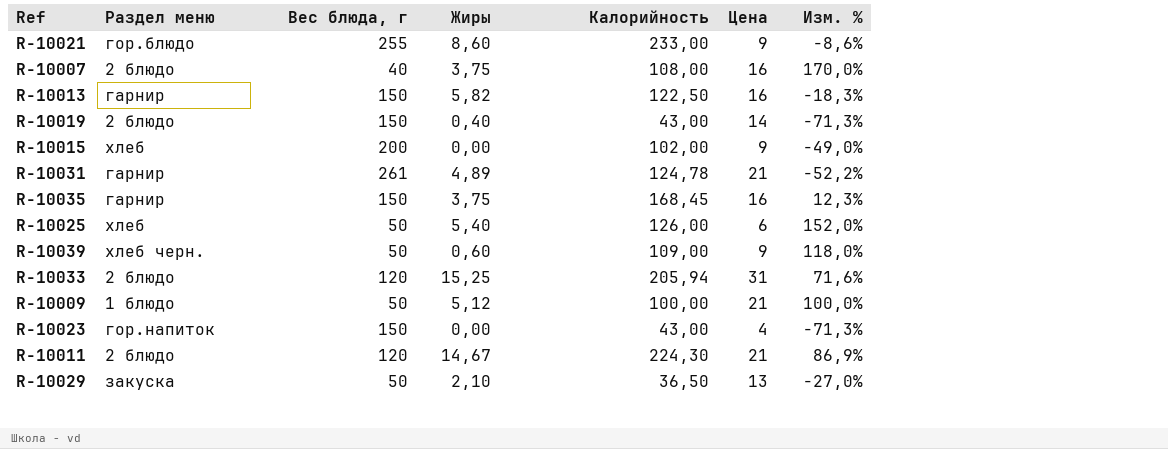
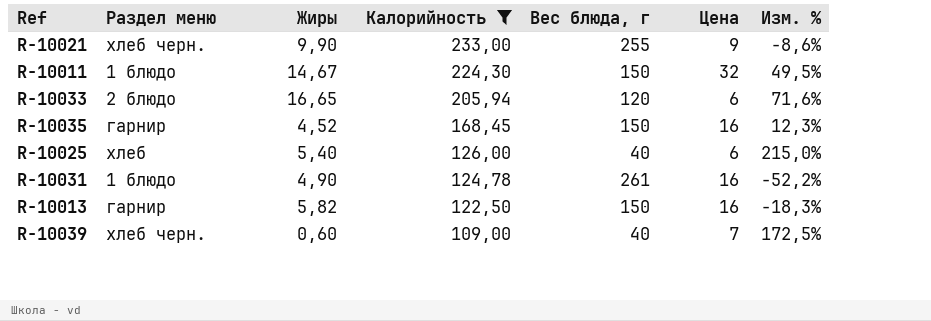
filter: none -> Калорийность >= 109,00
row order: none -> Калорийность descending
column Вес блюда, г | position: 3 -> 5
R-10021 | Раздел меню: гор.блюдо -> хлеб черн.
R-10021 | Жиры: 8,60 -> 9,90
R-10011 | Раздел меню: 2 блюдо -> 1 блюдо
R-10011 | Вес блюда, г: 120 -> 150
R-10011 | Цена: 21 -> 32
R-10011 | Изм. %: 86,9% -> 49,5%
R-10033 | Жиры: 15,25 -> 16,65
R-10033 | Цена: 31 -> 6
R-10035 | Жиры: 3,75 -> 4,52
R-10025 | Вес блюда, г: 50 -> 40
R-10025 | Изм. %: 152,0% -> 215,0%
R-10031 | Раздел меню: гарнир -> 1 блюдо
R-10031 | Жиры: 4,89 -> 4,90
R-10031 | Цена: 21 -> 16
R-10039 | Вес блюда, г: 50 -> 40
R-10039 | Цена: 9 -> 7
R-10039 | Изм. %: 118,0% -> 172,5%

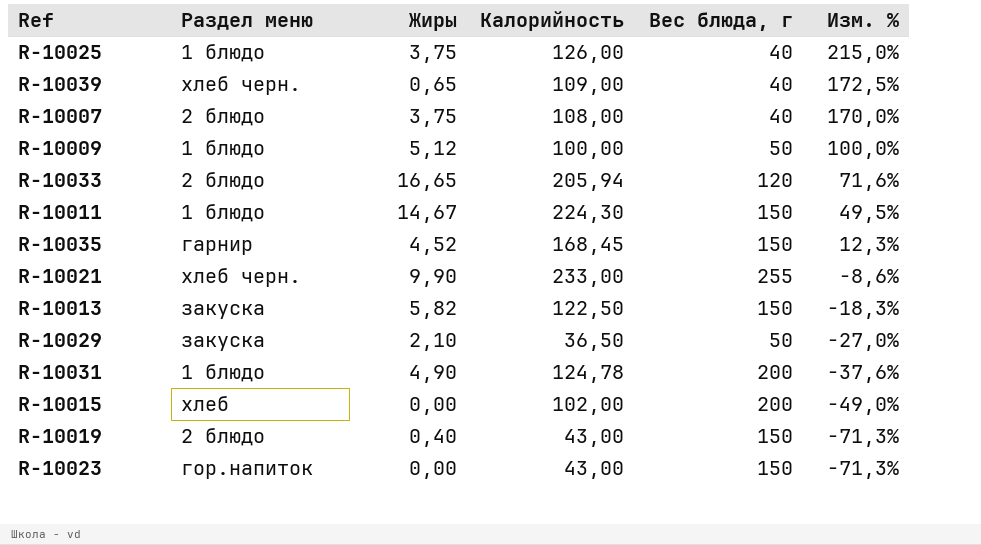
filter: Калорийность >= 109,00 -> none
row order: Калорийность descending -> Изм. % descending
column Цена | position: 6 -> none
R-10025 | Раздел меню: хлеб -> 1 блюдо
R-10025 | Жиры: 5,40 -> 3,75
R-10039 | Жиры: 0,60 -> 0,65
R-10013 | Раздел меню: гарнир -> закуска
R-10031 | Вес блюда, г: 261 -> 200
R-10031 | Изм. %: -52,2% -> -37,6%

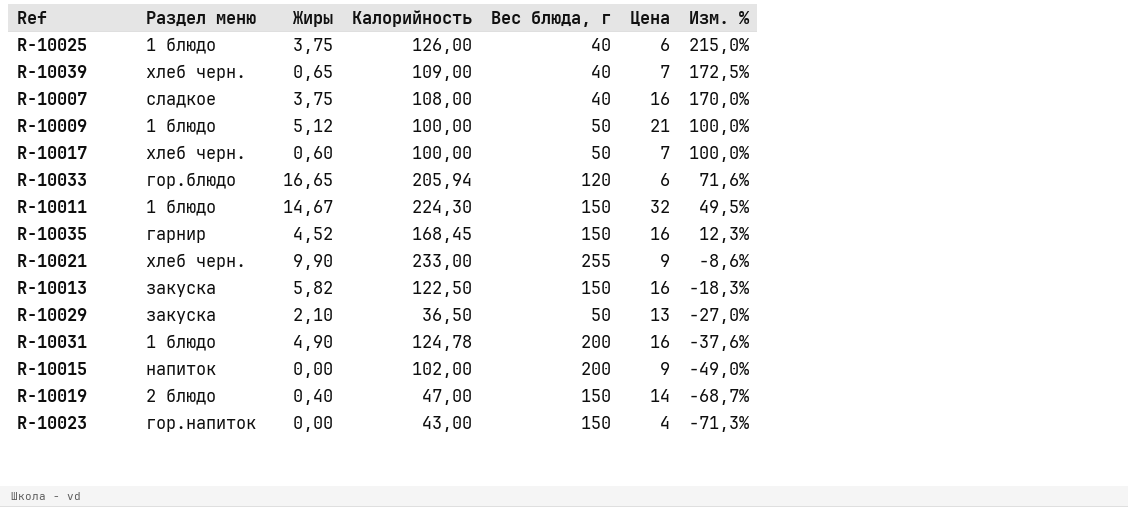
column Цена | position: none -> 6
R-10007 | Раздел меню: 2 блюдо -> сладкое
row R-10017: none -> хлеб черн. | 0,60 | 100,00 | 50 | 7 | 100,0%
R-10033 | Раздел меню: 2 блюдо -> гор.блюдо
R-10015 | Раздел меню: хлеб -> напиток
R-10019 | Калорийность: 43,00 -> 47,00
R-10019 | Изм. %: -71,3% -> -68,7%

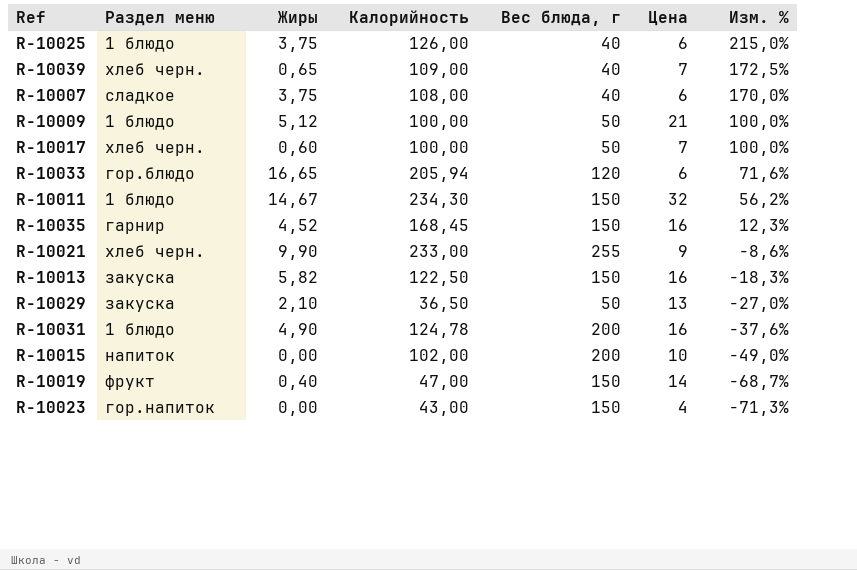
R-10007 | Цена: 16 -> 6
R-10011 | Калорийность: 224,30 -> 234,30
R-10011 | Изм. %: 49,5% -> 56,2%
R-10015 | Цена: 9 -> 10
R-10019 | Раздел меню: 2 блюдо -> фрукт

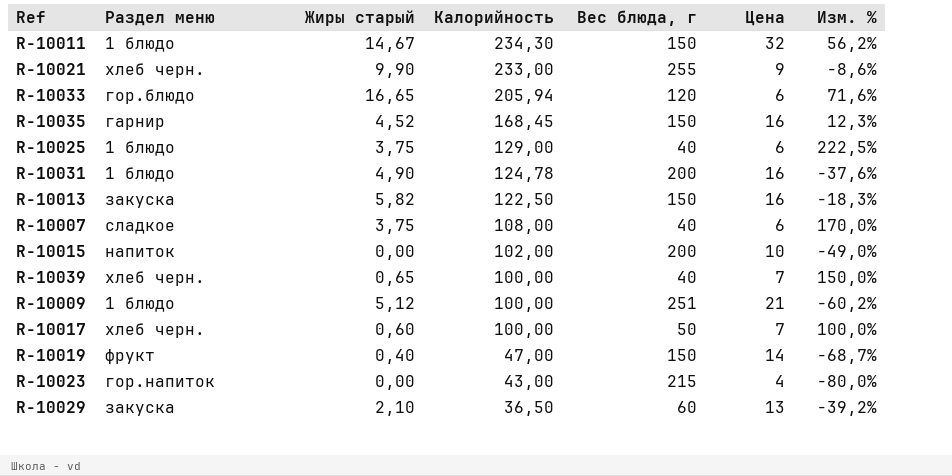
row order: Изм. % descending -> Калорийность descending
column name: Жиры -> Жиры старый
R-10025 | Калорийность: 126,00 -> 129,00
R-10025 | Изм. %: 215,0% -> 222,5%
R-10039 | Калорийность: 109,00 -> 100,00
R-10039 | Изм. %: 172,5% -> 150,0%
R-10009 | Вес блюда, г: 50 -> 251
R-10009 | Изм. %: 100,0% -> -60,2%
R-10023 | Вес блюда, г: 150 -> 215
R-10023 | Изм. %: -71,3% -> -80,0%
R-10029 | Вес блюда, г: 50 -> 60
R-10029 | Изм. %: -27,0% -> -39,2%

